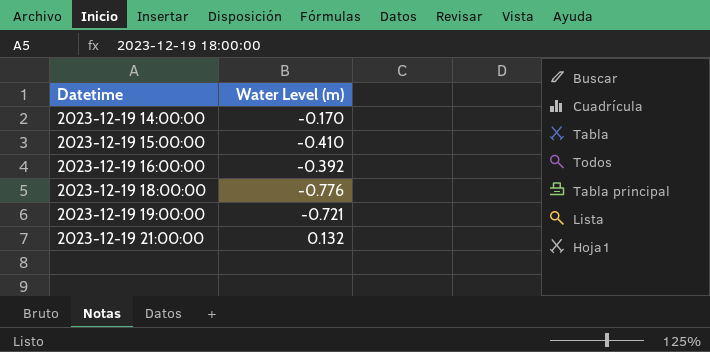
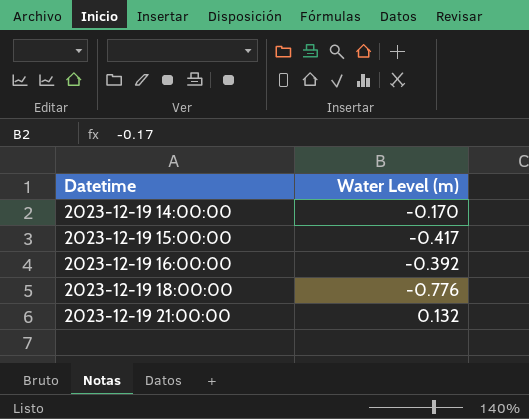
row 2023-12-19 19:00:00: -0.721 -> none
2023-12-19 15:00:00 | Water Level (m): -0.410 -> -0.417

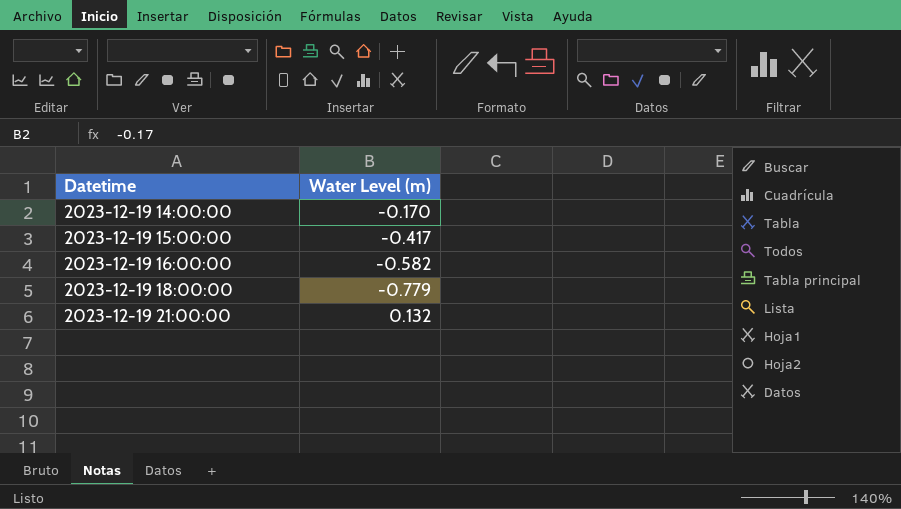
2023-12-19 16:00:00 | Water Level (m): -0.392 -> -0.582
2023-12-19 18:00:00 | Water Level (m): -0.776 -> -0.779

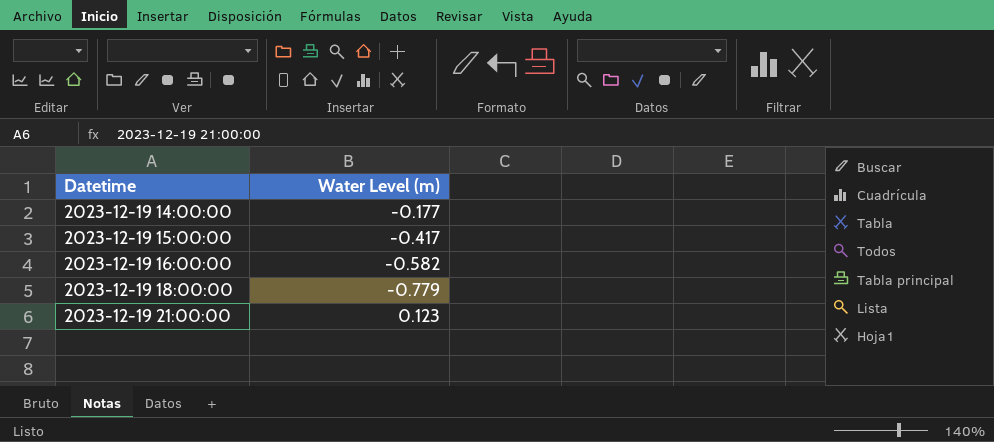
2023-12-19 14:00:00 | Water Level (m): -0.170 -> -0.177
2023-12-19 21:00:00 | Water Level (m): 0.132 -> 0.123

